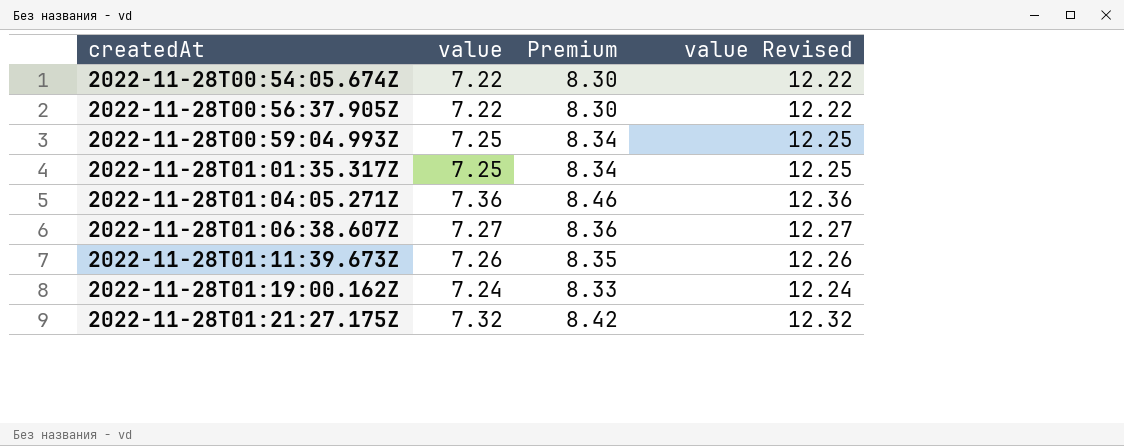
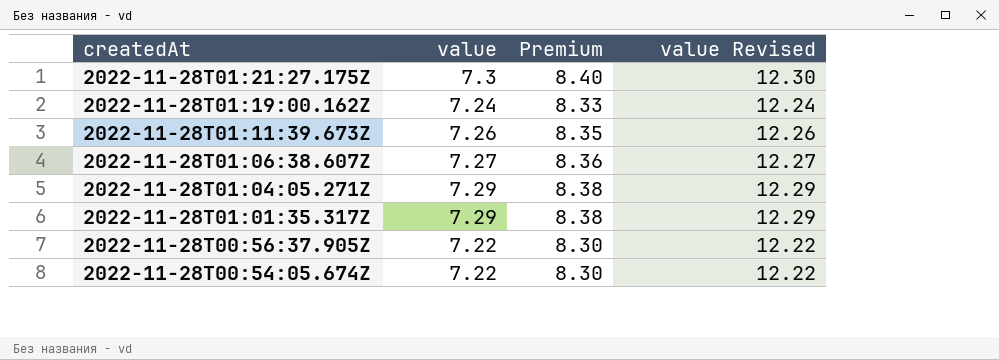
row order: createdAt ascending -> createdAt descending
row 2022-11-28T00:59:04.993Z: 7.25 | 8.34 | 12.25 -> none
2022-11-28T01:21:27.175Z | value: 7.32 -> 7.3
2022-11-28T01:21:27.175Z | Premium: 8.42 -> 8.40
2022-11-28T01:21:27.175Z | value Revised: 12.32 -> 12.30
2022-11-28T01:04:05.271Z | value: 7.36 -> 7.29
2022-11-28T01:04:05.271Z | Premium: 8.46 -> 8.38
2022-11-28T01:04:05.271Z | value Revised: 12.36 -> 12.29
2022-11-28T01:01:35.317Z | value: 7.25 -> 7.29
2022-11-28T01:01:35.317Z | Premium: 8.34 -> 8.38
2022-11-28T01:01:35.317Z | value Revised: 12.25 -> 12.29

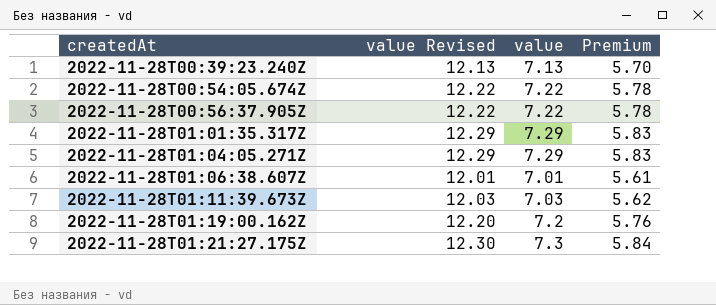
row order: createdAt descending -> createdAt ascending
column value Revised | position: 4 -> 2
column Premium | formula: [value] * 1.15 -> [value] * 0.8
row 2022-11-28T00:39:23.240Z: none -> 12.13 | 7.13 | 5.70
2022-11-28T01:06:38.607Z | value Revised: 12.27 -> 12.01
2022-11-28T01:06:38.607Z | value: 7.27 -> 7.01
2022-11-28T01:11:39.673Z | value Revised: 12.26 -> 12.03
2022-11-28T01:11:39.673Z | value: 7.26 -> 7.03
2022-11-28T01:19:00.162Z | value Revised: 12.24 -> 12.20
2022-11-28T01:19:00.162Z | value: 7.24 -> 7.2

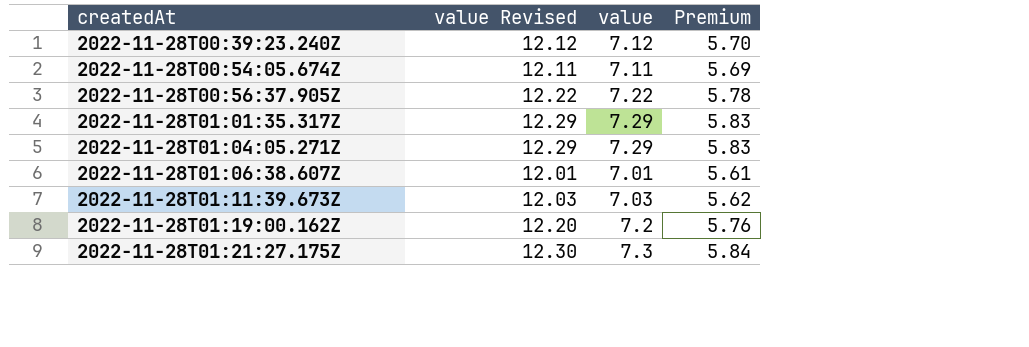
2022-11-28T00:39:23.240Z | value Revised: 12.13 -> 12.12
2022-11-28T00:39:23.240Z | value: 7.13 -> 7.12
2022-11-28T00:54:05.674Z | value Revised: 12.22 -> 12.11
2022-11-28T00:54:05.674Z | value: 7.22 -> 7.11
2022-11-28T00:54:05.674Z | Premium: 5.78 -> 5.69

